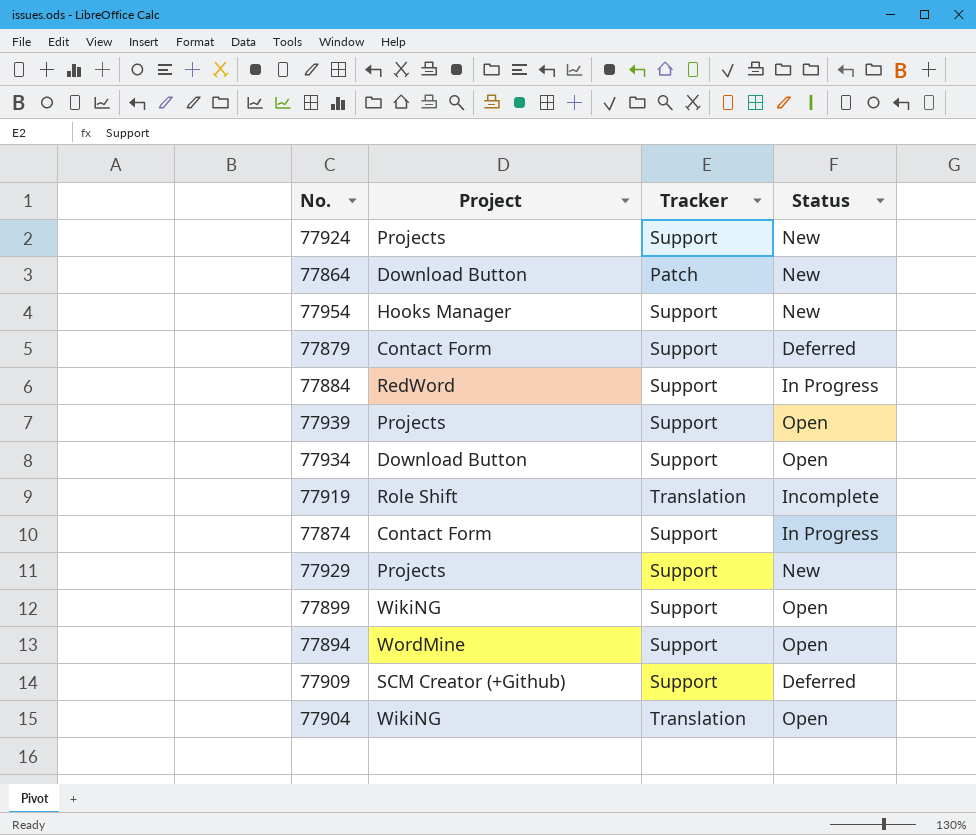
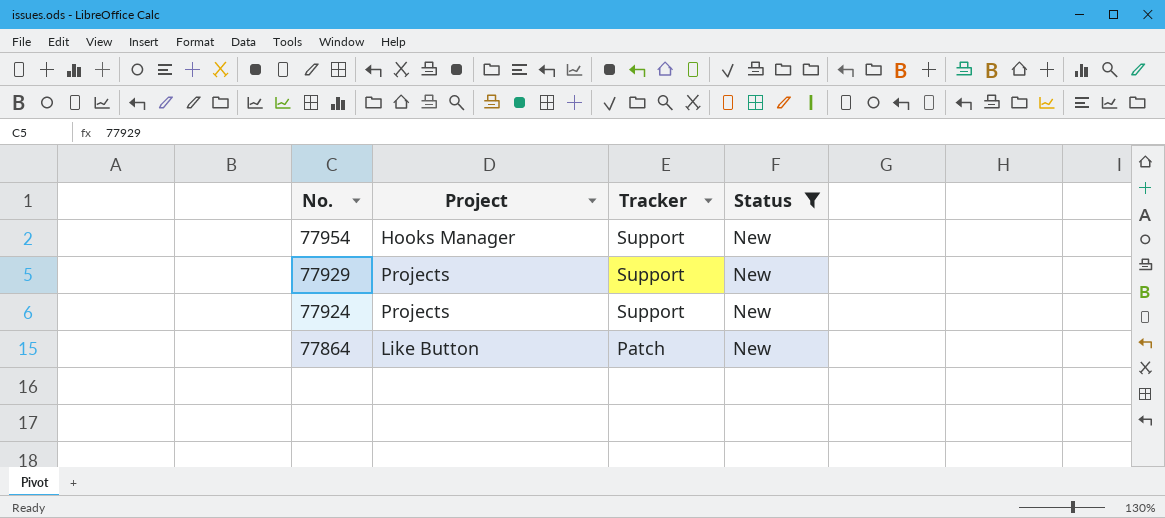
filter: none -> Status = New
row order: none -> No. descending
77864 | Project: Download Button -> Like Button

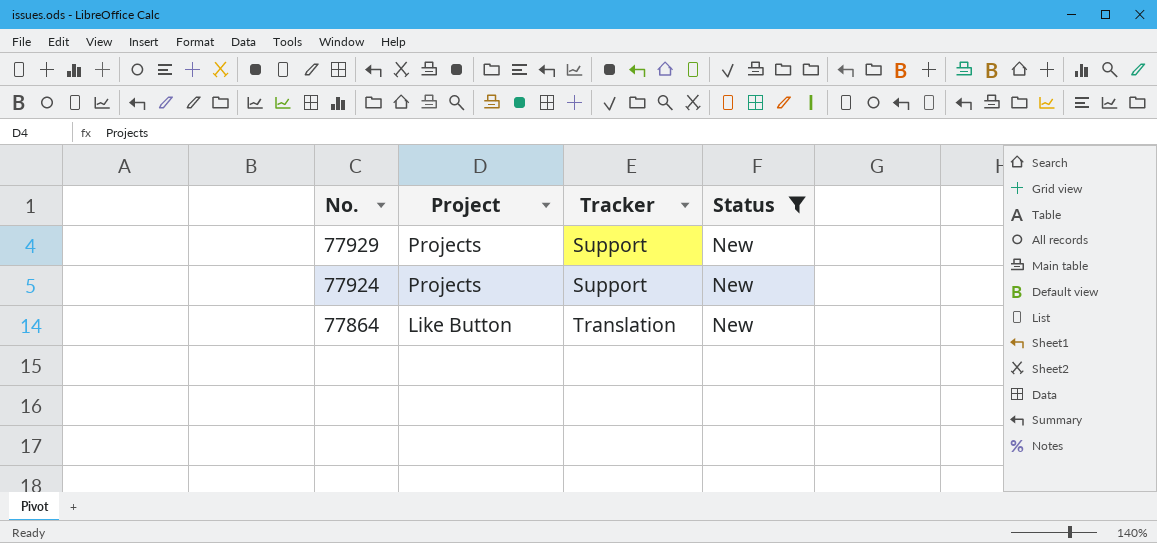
row 77954: Hooks Manager | Support | New -> none
77864 | Tracker: Patch -> Translation

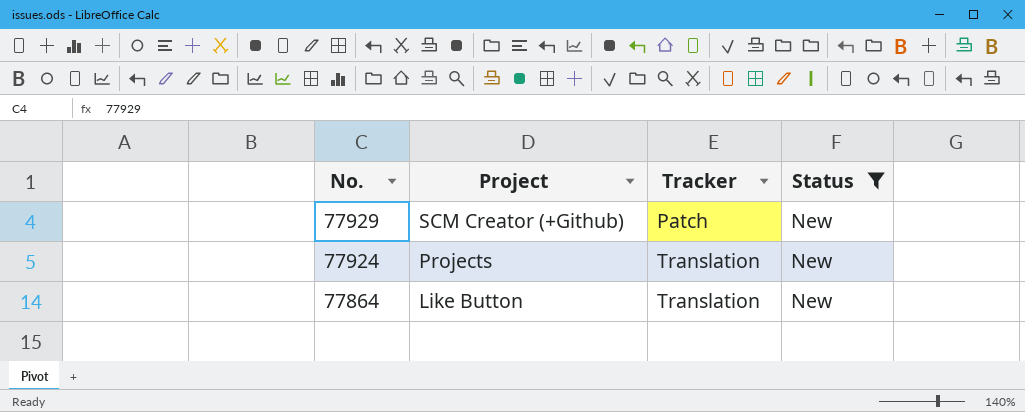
77929 | Project: Projects -> SCM Creator (+Github)
77929 | Tracker: Support -> Patch
77924 | Tracker: Support -> Translation

